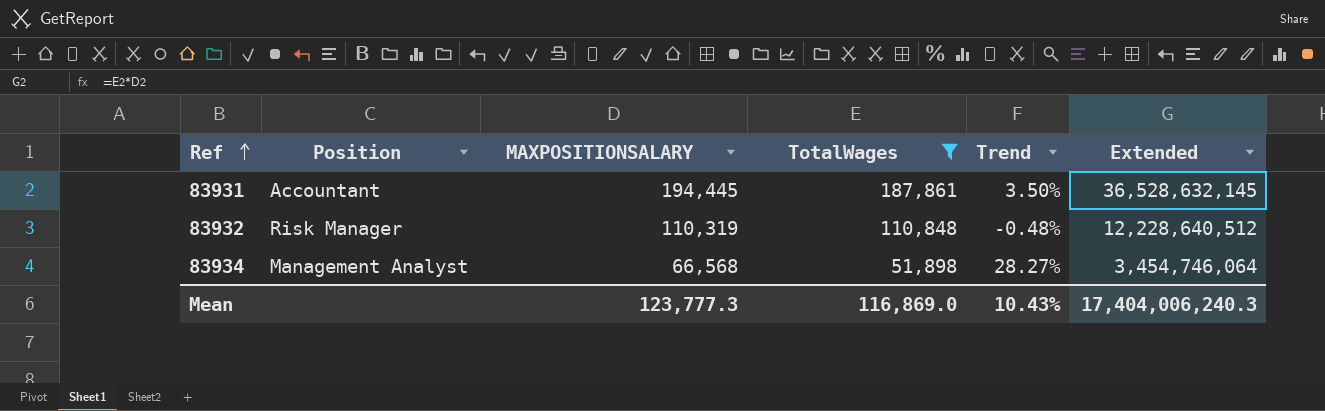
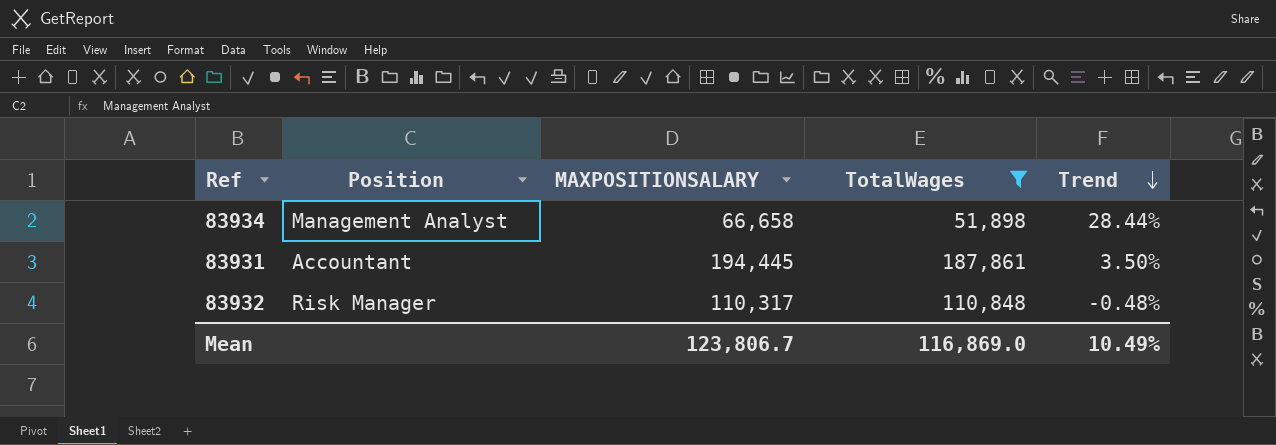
row order: Ref ascending -> Trend descending
column Extended | formula: [MAXPOSITIONSALARY] * [TotalWages] -> none
83934 | MAXPOSITIONSALARY: 66,568 -> 66,658
83934 | Trend: 28.27% -> 28.44%
83932 | MAXPOSITIONSALARY: 110,319 -> 110,317
Mean | MAXPOSITIONSALARY: 123,777.3 -> 123,806.7
Mean | Trend: 10.43% -> 10.49%

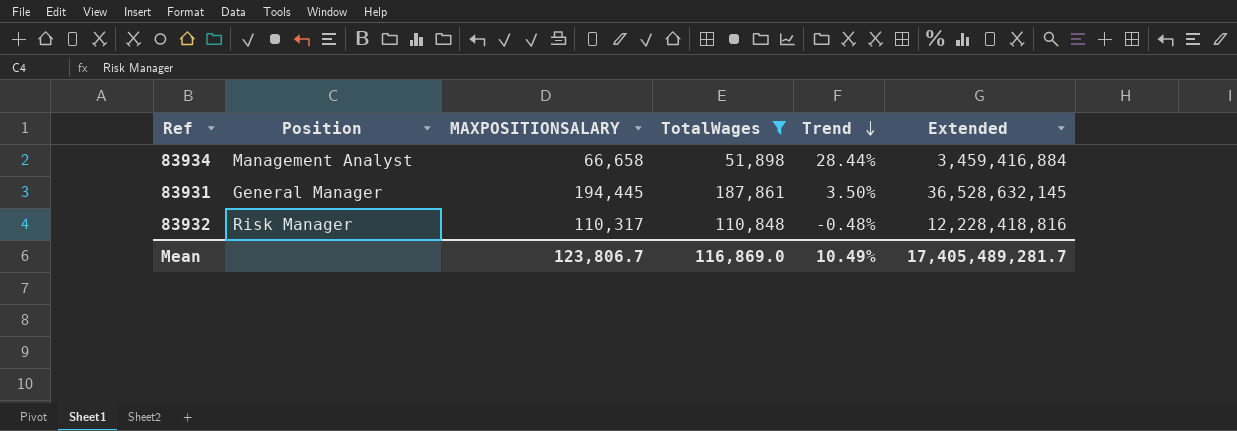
column Extended | formula: none -> [MAXPOSITIONSALARY] * [TotalWages]
83931 | Position: Accountant -> General Manager

